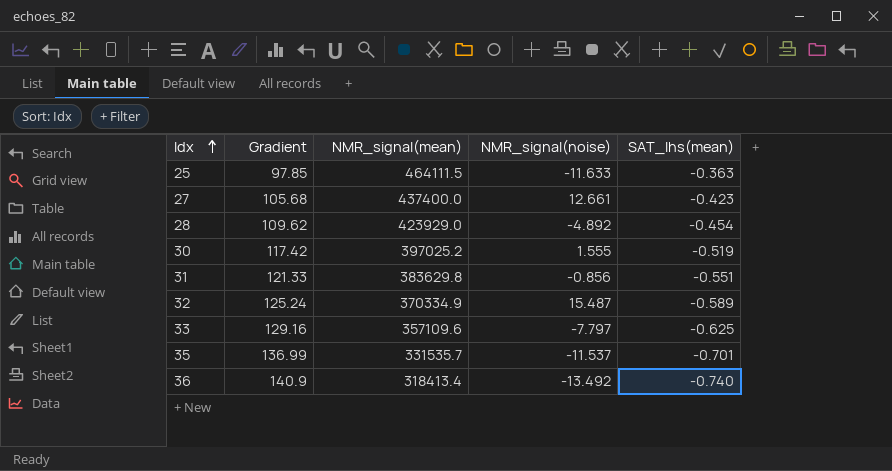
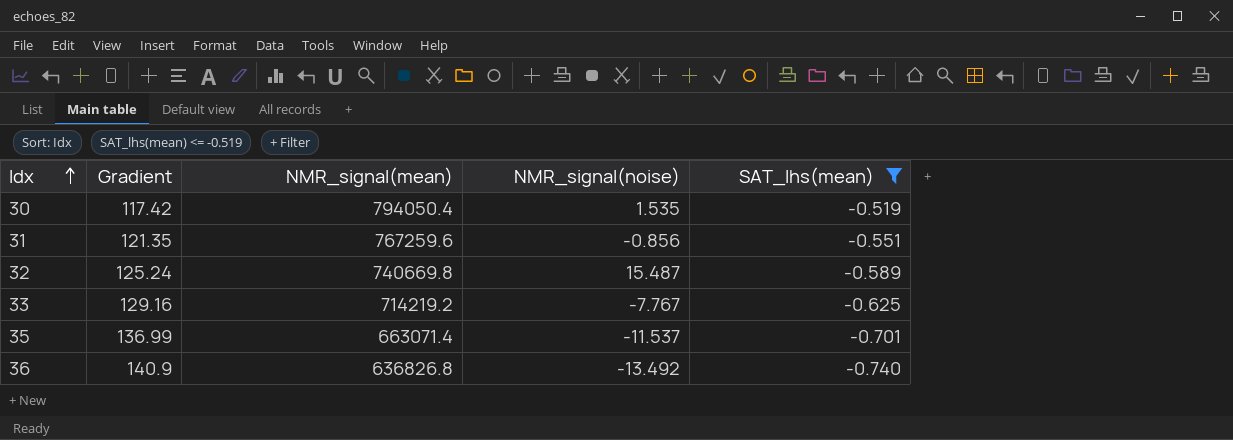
filter: none -> SAT_lhs(mean) <= -0.519
30 | NMR_signal(mean): 397025.2 -> 794050.4
30 | NMR_signal(noise): 1.555 -> 1.535
31 | Gradient: 121.33 -> 121.35
31 | NMR_signal(mean): 383629.8 -> 767259.6
32 | NMR_signal(mean): 370334.9 -> 740669.8
33 | NMR_signal(mean): 357109.6 -> 714219.2
33 | NMR_signal(noise): -7.797 -> -7.767
35 | NMR_signal(mean): 331535.7 -> 663071.4
36 | NMR_signal(mean): 318413.4 -> 636826.8

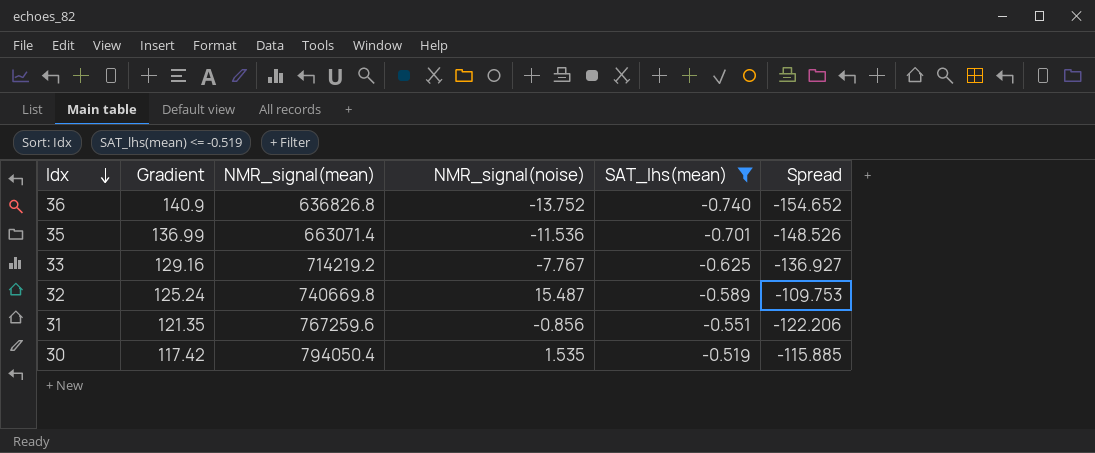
row order: Idx ascending -> Idx descending
column Spread | formula: none -> [NMR_signal(noise)] - [Gradient]
36 | NMR_signal(noise): -13.492 -> -13.752
35 | NMR_signal(noise): -11.537 -> -11.536

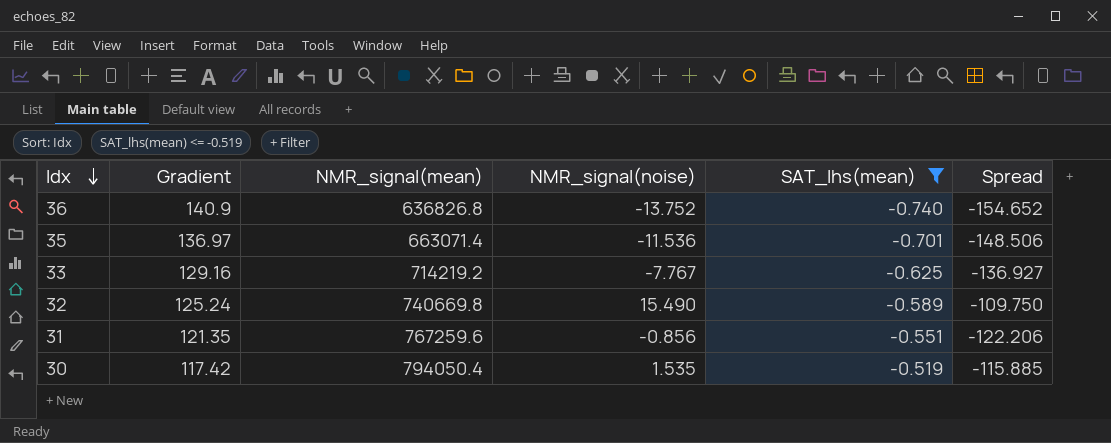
35 | Gradient: 136.99 -> 136.97
35 | Spread: -148.526 -> -148.506
32 | NMR_signal(noise): 15.487 -> 15.490
32 | Spread: -109.753 -> -109.750

